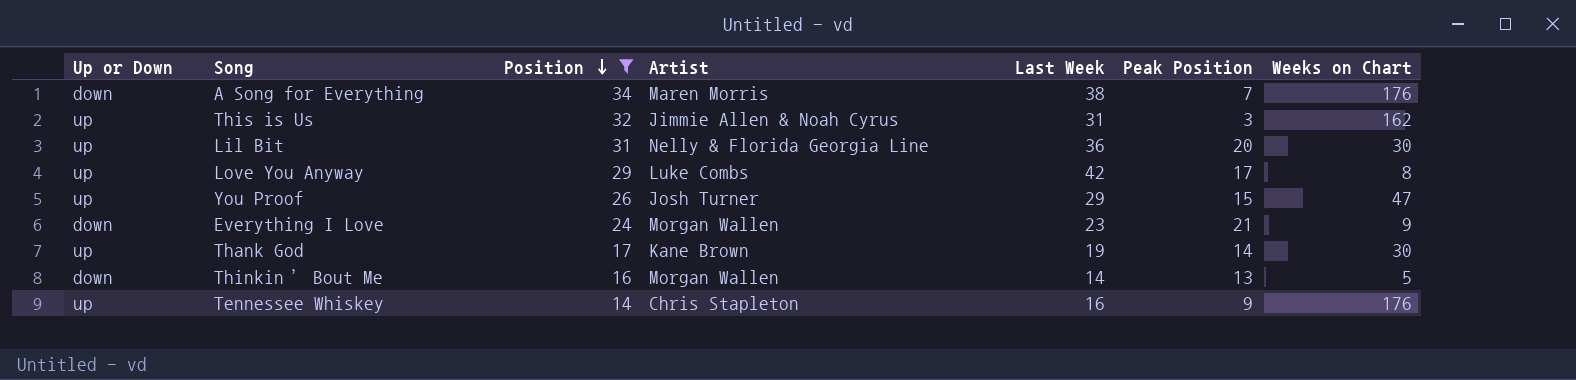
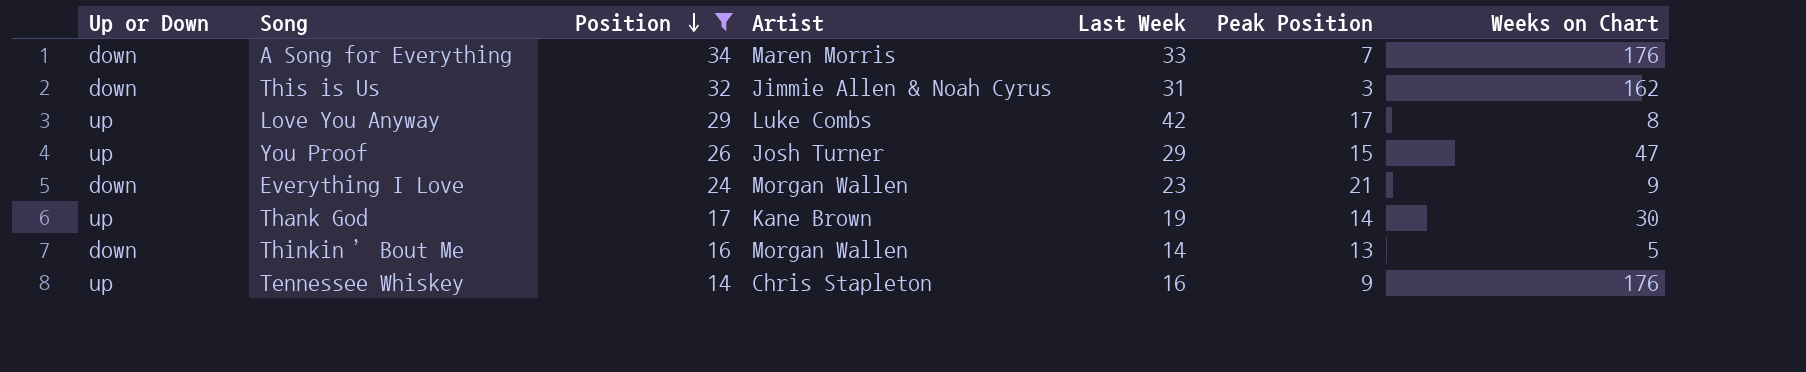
row Lil Bit: up | 31 | Nelly & Florida Georgia Line | 36 | 20 | 30 -> none
A Song for Everything | Last Week: 38 -> 33
This is Us | Up or Down: up -> down

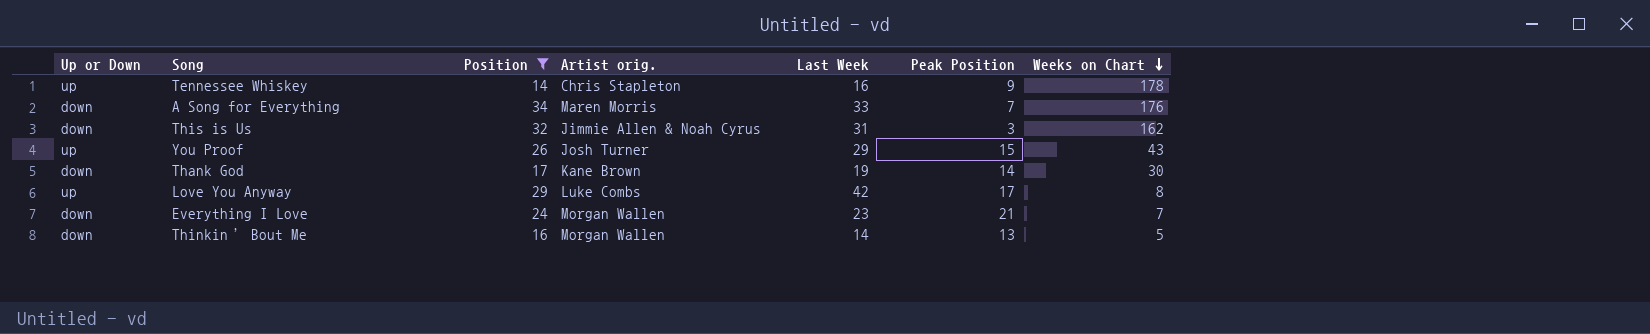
row order: Position descending -> Weeks on Chart descending
column name: Artist -> Artist orig.
Tennessee Whiskey | Weeks on Chart: 176 -> 178
You Proof | Weeks on Chart: 47 -> 43
Thank God | Up or Down: up -> down
Everything I Love | Weeks on Chart: 9 -> 7

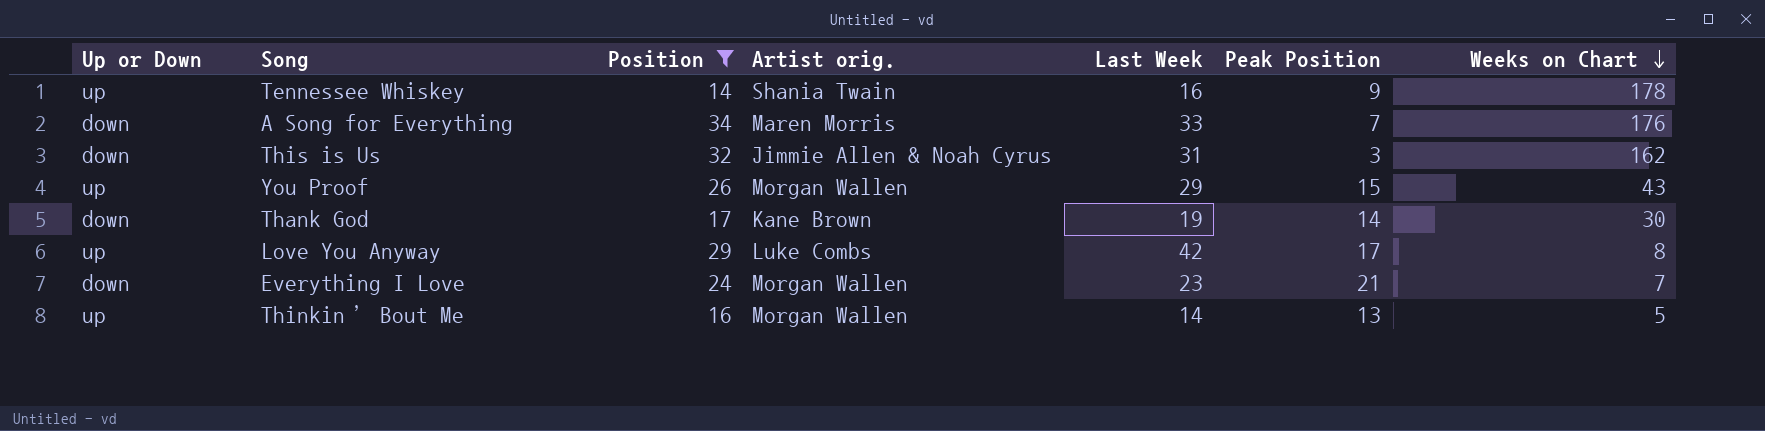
Tennessee Whiskey | Artist orig.: Chris Stapleton -> Shania Twain
You Proof | Artist orig.: Josh Turner -> Morgan Wallen
Thinkin’ Bout Me | Up or Down: down -> up

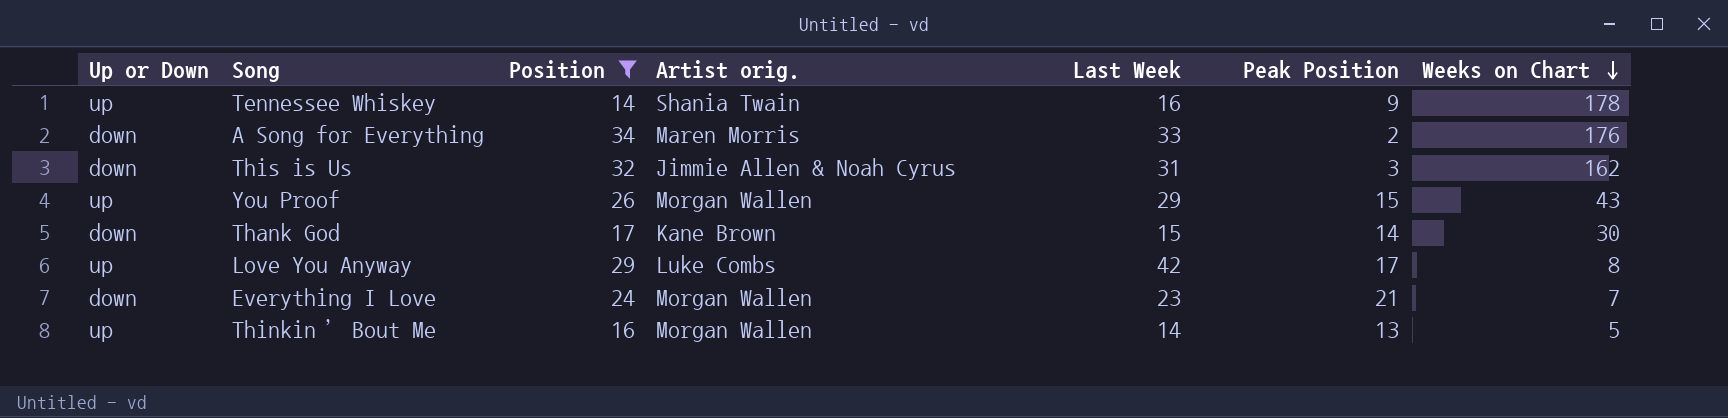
A Song for Everything | Peak Position: 7 -> 2
Thank God | Last Week: 19 -> 15

